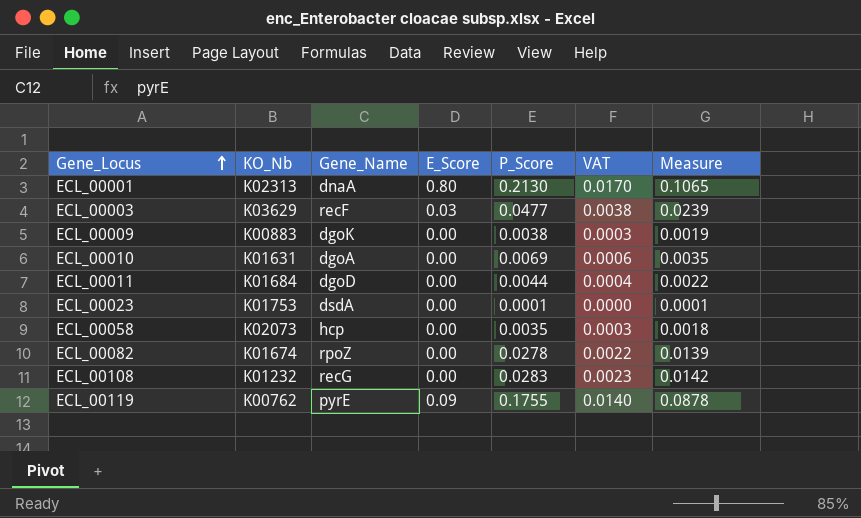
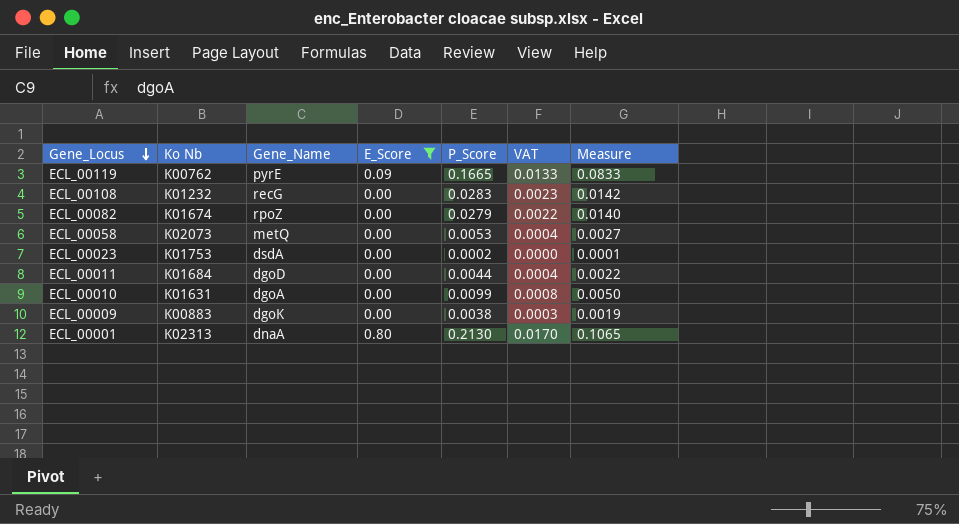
filter: none -> E_Score != 0.03
row order: Gene_Locus ascending -> Gene_Locus descending
column name: KO_Nb -> Ko Nb
ECL_00119 | P_Score: 0.1755 -> 0.1665
ECL_00119 | VAT: 0.0140 -> 0.0133
ECL_00119 | Measure: 0.0878 -> 0.0833
ECL_00082 | P_Score: 0.0278 -> 0.0279
ECL_00082 | Measure: 0.0139 -> 0.0140
ECL_00058 | Gene_Name: hcp -> metQ
ECL_00058 | P_Score: 0.0035 -> 0.0053
ECL_00058 | VAT: 0.0003 -> 0.0004
ECL_00058 | Measure: 0.0018 -> 0.0027
ECL_00023 | P_Score: 0.0001 -> 0.0002
ECL_00010 | P_Score: 0.0069 -> 0.0099
ECL_00010 | VAT: 0.0006 -> 0.0008
ECL_00010 | Measure: 0.0035 -> 0.0050

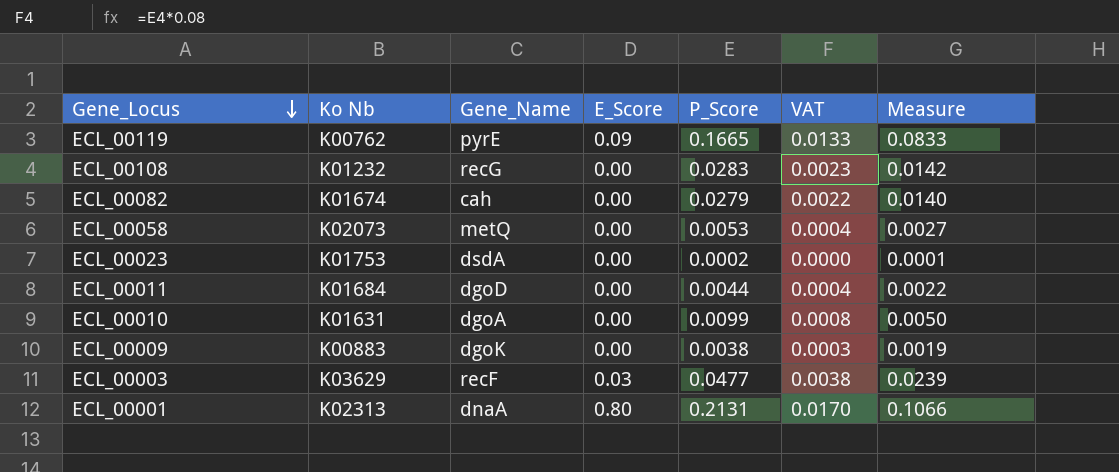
filter: E_Score != 0.03 -> none
ECL_00082 | Gene_Name: rpoZ -> cah
ECL_00001 | P_Score: 0.2130 -> 0.2131
ECL_00001 | Measure: 0.1065 -> 0.1066

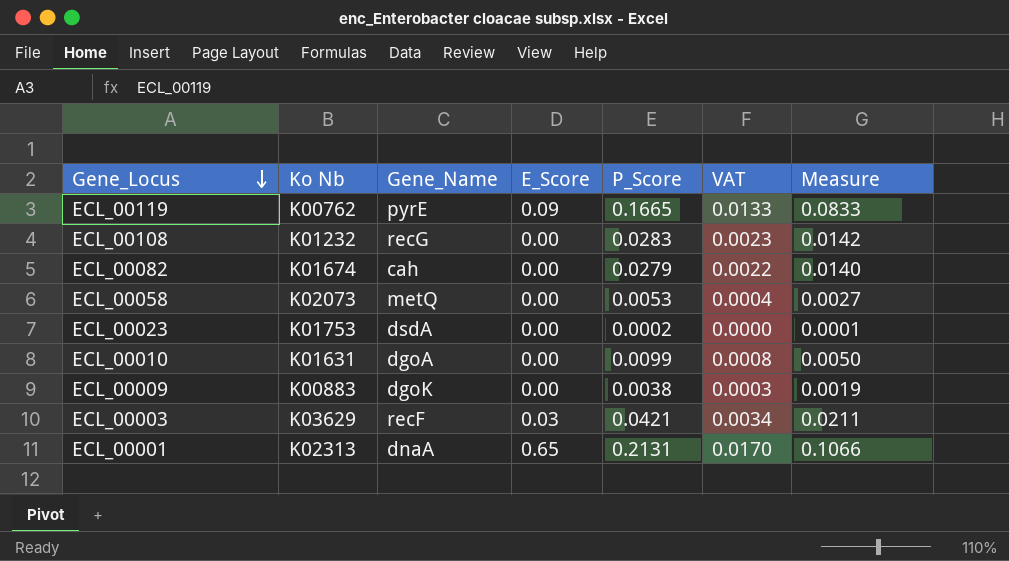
row ECL_00011: K01684 | dgoD | 0.00 | 0.0044 | 0.0004 | 0.0022 -> none
ECL_00003 | P_Score: 0.0477 -> 0.0421
ECL_00003 | VAT: 0.0038 -> 0.0034
ECL_00003 | Measure: 0.0239 -> 0.0211
ECL_00001 | E_Score: 0.80 -> 0.65

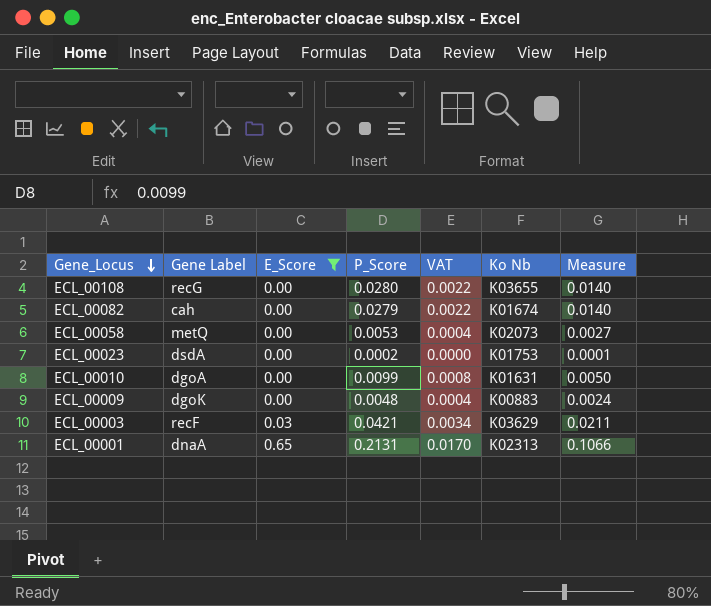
filter: none -> E_Score != 0.09
column name: Gene_Name -> Gene Label
column Ko Nb | position: 2 -> 6
ECL_00108 | P_Score: 0.0283 -> 0.0280
ECL_00108 | VAT: 0.0023 -> 0.0022
ECL_00108 | Ko Nb: K01232 -> K03655
ECL_00108 | Measure: 0.0142 -> 0.0140
ECL_00009 | P_Score: 0.0038 -> 0.0048
ECL_00009 | VAT: 0.0003 -> 0.0004
ECL_00009 | Measure: 0.0019 -> 0.0024

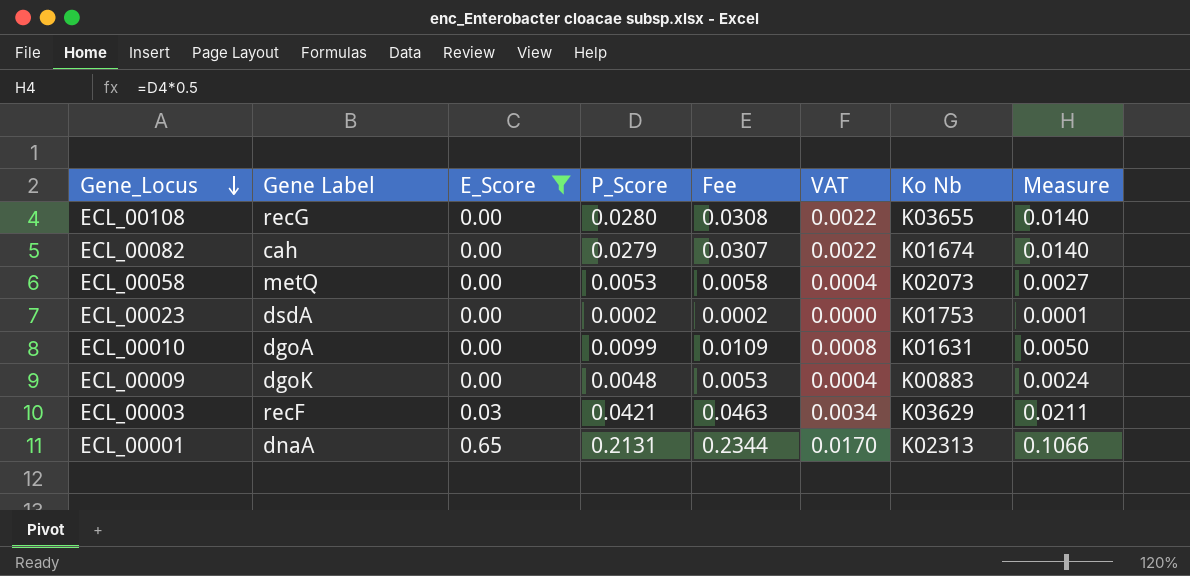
column Fee | formula: none -> [P_Score] * 1.1

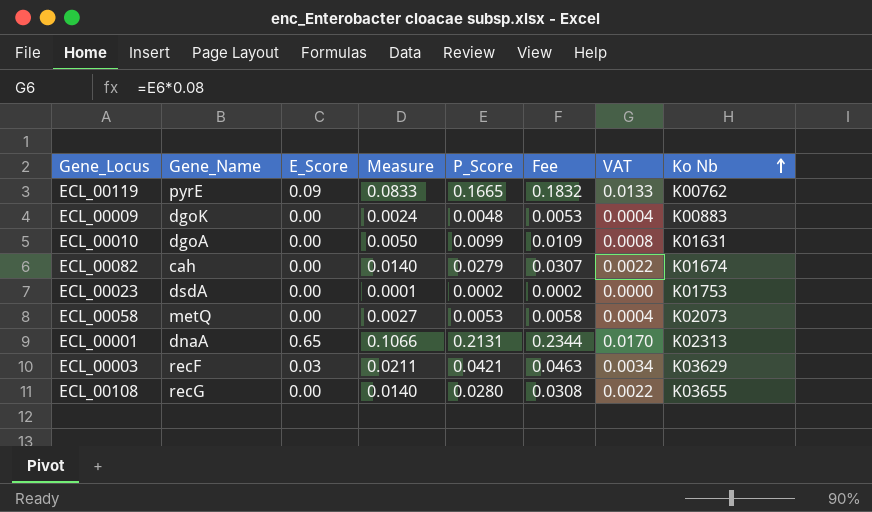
filter: E_Score != 0.09 -> none
row order: Gene_Locus descending -> Ko Nb ascending
column name: Gene Label -> Gene_Name
column Measure | position: 8 -> 4

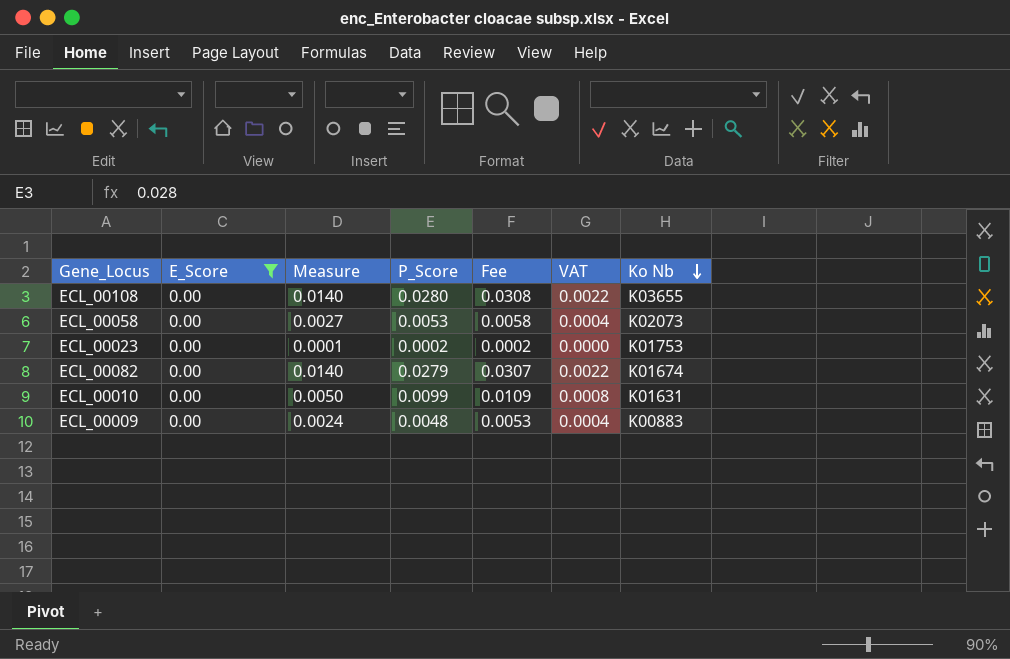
filter: none -> E_Score = 0.00
row order: Ko Nb ascending -> Ko Nb descending
column Gene_Name | position: 2 -> none

